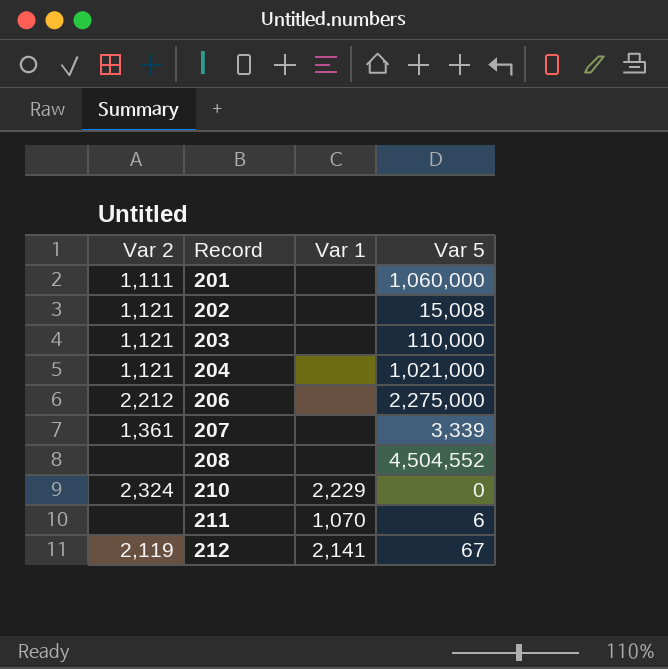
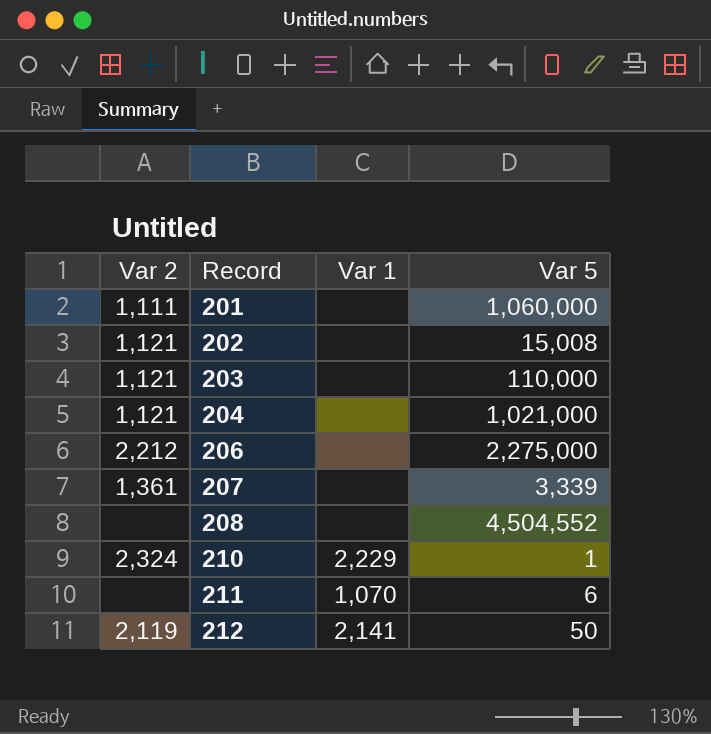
210 | Var 5: 0 -> 1
212 | Var 5: 67 -> 50

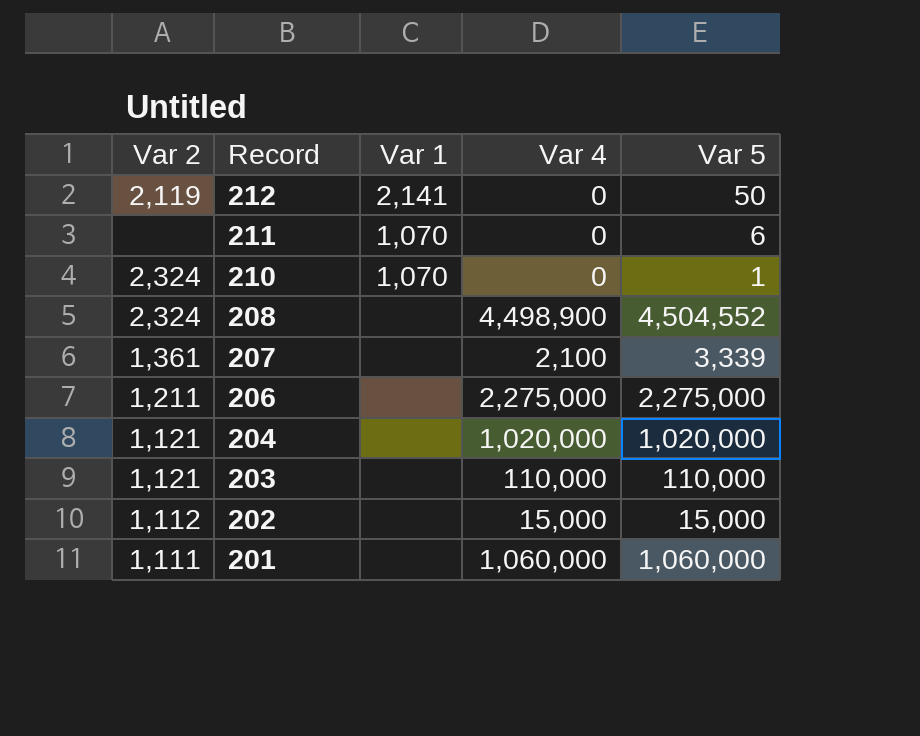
row order: Record ascending -> Record descending
column Var 4 | position: none -> 4
210 | Var 1: 2,229 -> 1,070
208 | Var 2: none -> 2,324
206 | Var 2: 2,212 -> 1,211
204 | Var 5: 1,021,000 -> 1,020,000
202 | Var 2: 1,121 -> 1,112
202 | Var 5: 15,008 -> 15,000

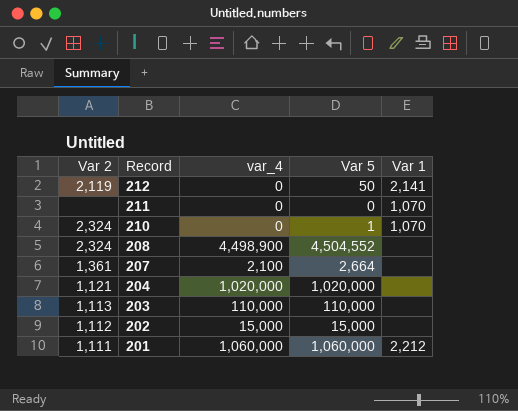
column name: Var 4 -> var_4
column Var 1 | position: 3 -> 5
row 206: 1,211 | none | 2,275,000 | 2,275,000 -> none
211 | Var 5: 6 -> 0
207 | Var 5: 3,339 -> 2,664
203 | Var 2: 1,121 -> 1,113
201 | Var 1: none -> 2,212

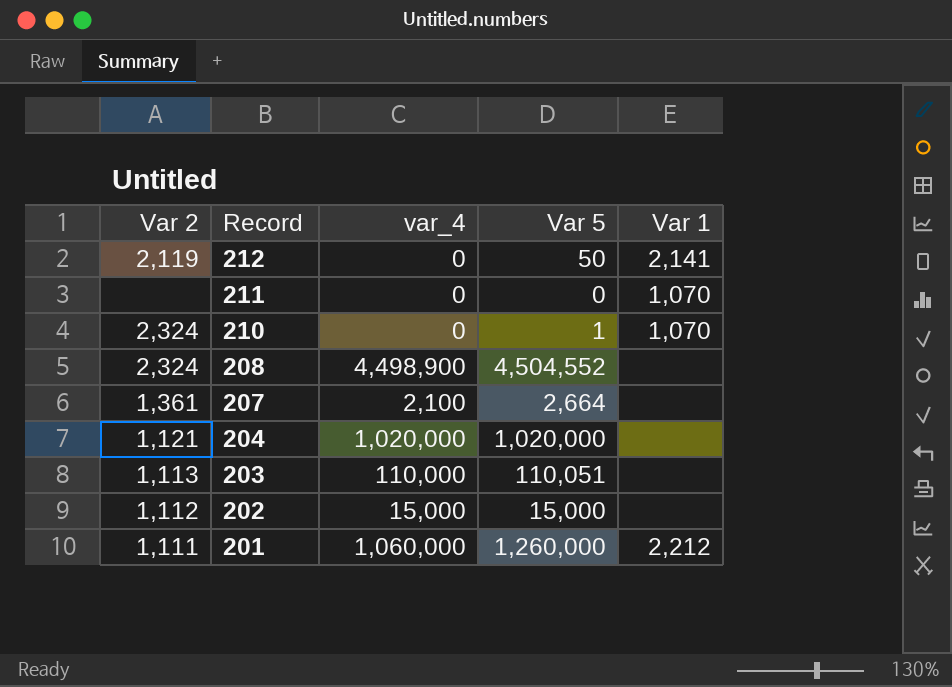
203 | Var 5: 110,000 -> 110,051
201 | Var 5: 1,060,000 -> 1,260,000

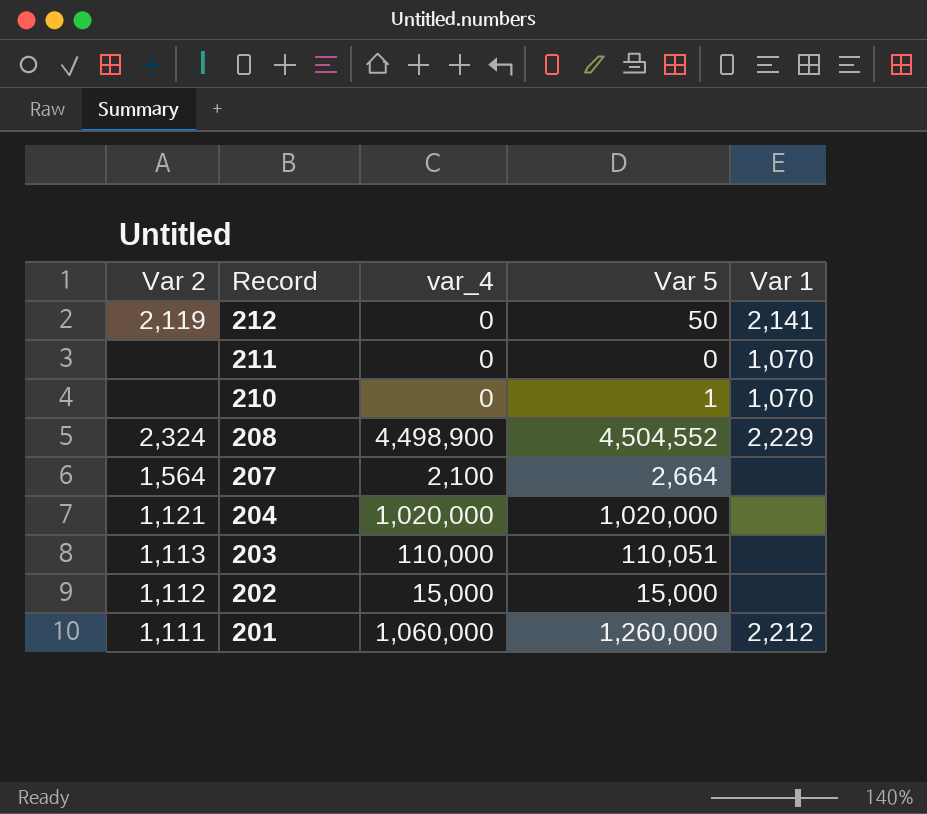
210 | Var 2: 2,324 -> none
208 | Var 1: none -> 2,229
207 | Var 2: 1,361 -> 1,564

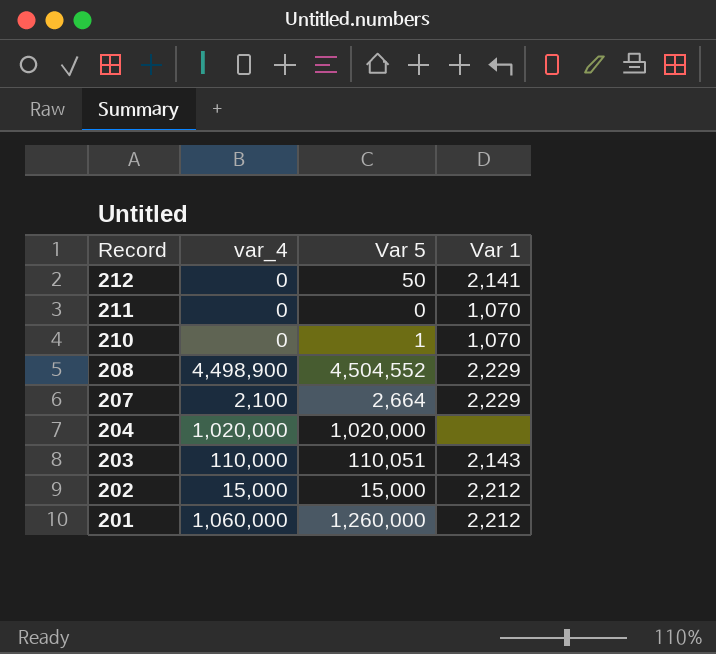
column Var 2 | position: 1 -> none
207 | Var 1: none -> 2,229
203 | Var 1: none -> 2,143
202 | Var 1: none -> 2,212

